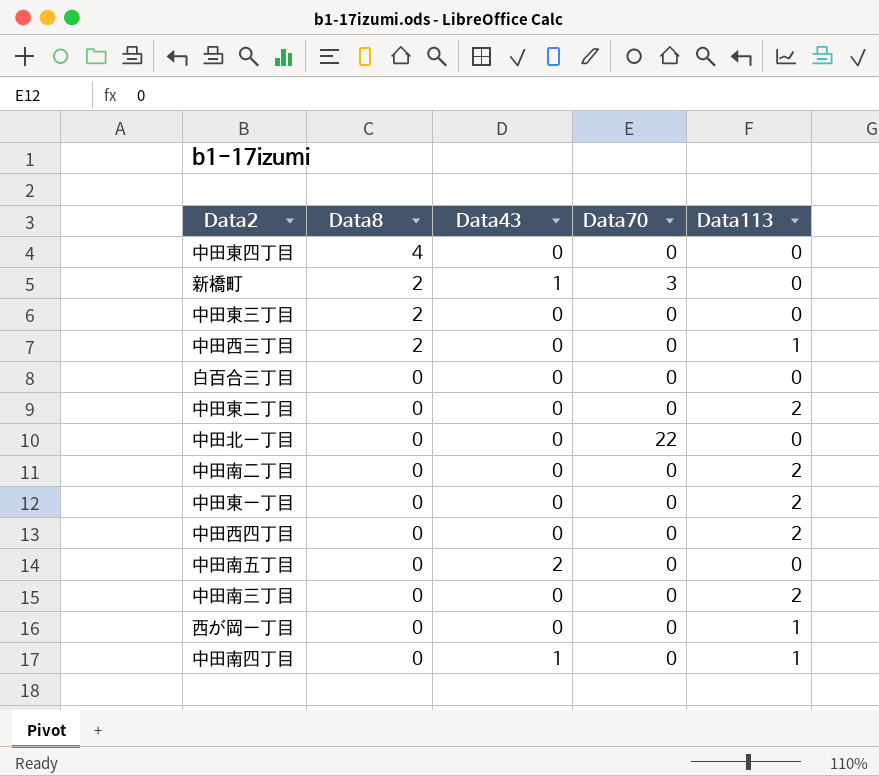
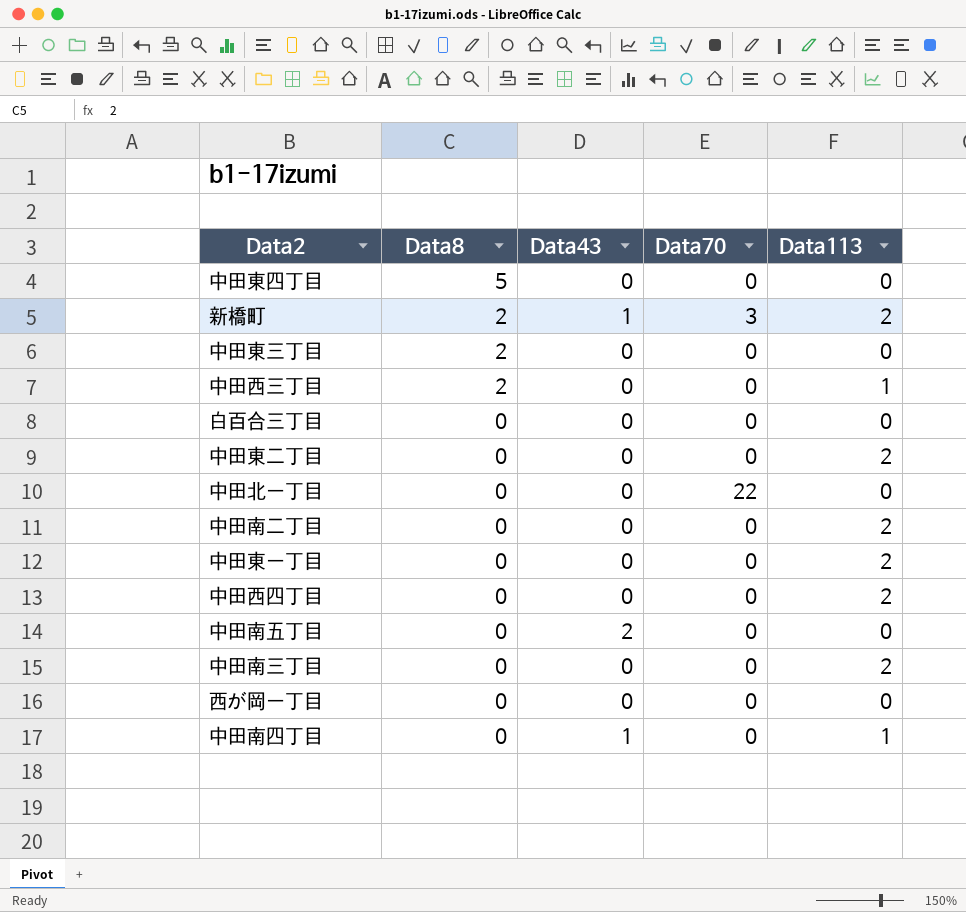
中田東四丁目 | Data8: 4 -> 5
新橋町 | Data113: 0 -> 2
西が岡一丁目 | Data113: 1 -> 0

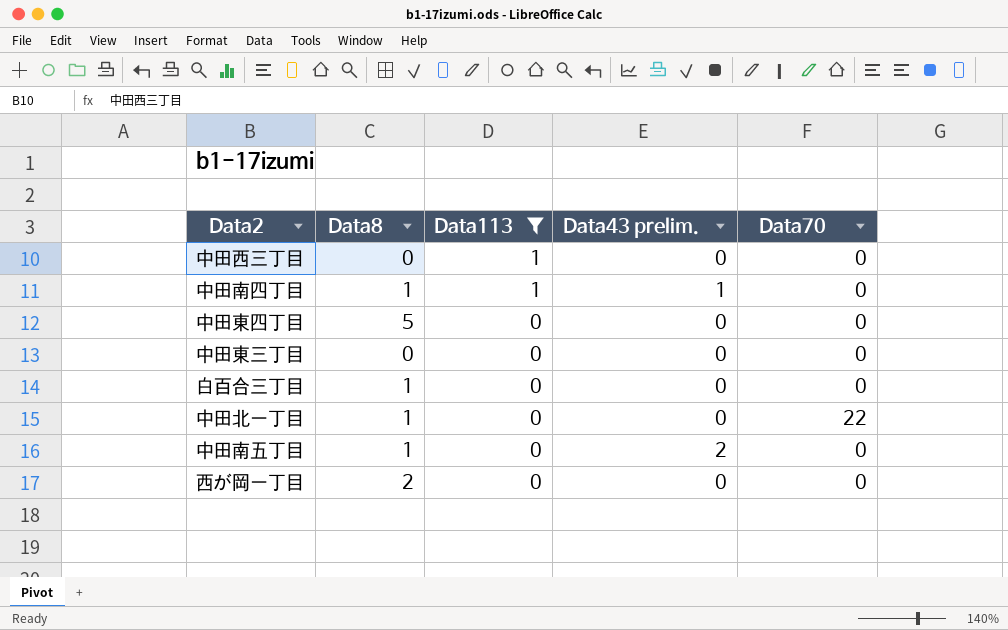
filter: none -> Data113 != 2
row order: Data8 descending -> Data113 descending
column Data113 | position: 5 -> 3
column name: Data43 -> Data43 prelim.
中田西三丁目 | Data8: 2 -> 0
中田南四丁目 | Data8: 0 -> 1
中田東三丁目 | Data8: 2 -> 0
白百合三丁目 | Data8: 0 -> 1
中田北一丁目 | Data8: 0 -> 1
中田南五丁目 | Data8: 0 -> 1
西が岡一丁目 | Data8: 0 -> 2

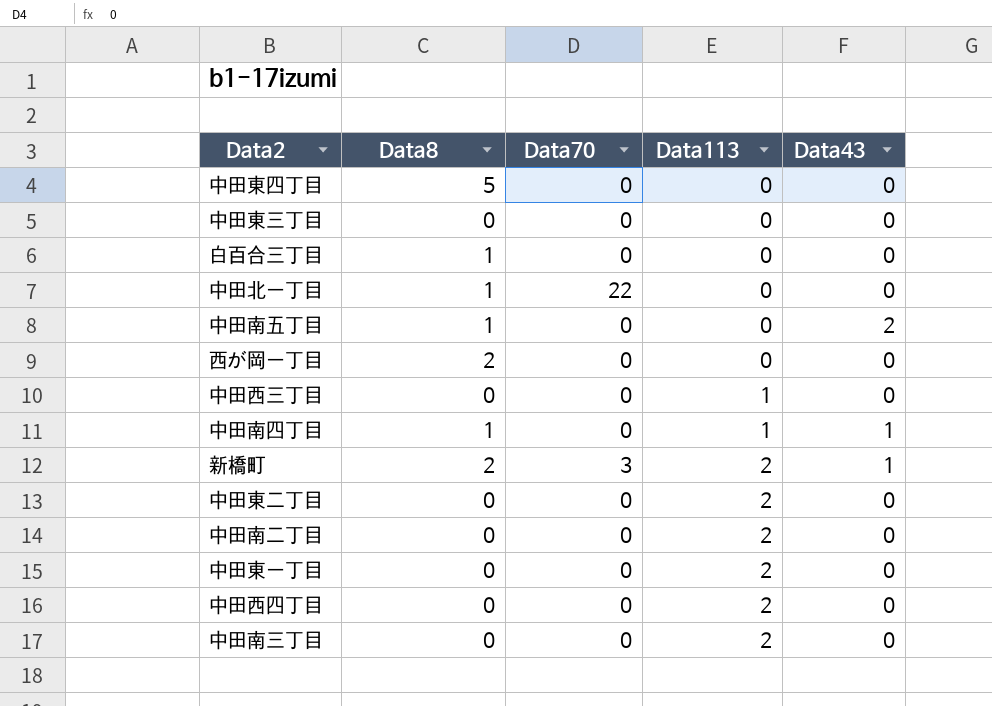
filter: Data113 != 2 -> none
row order: Data113 descending -> Data113 ascending
column Data70 | position: 5 -> 3
column name: Data43 prelim. -> Data43

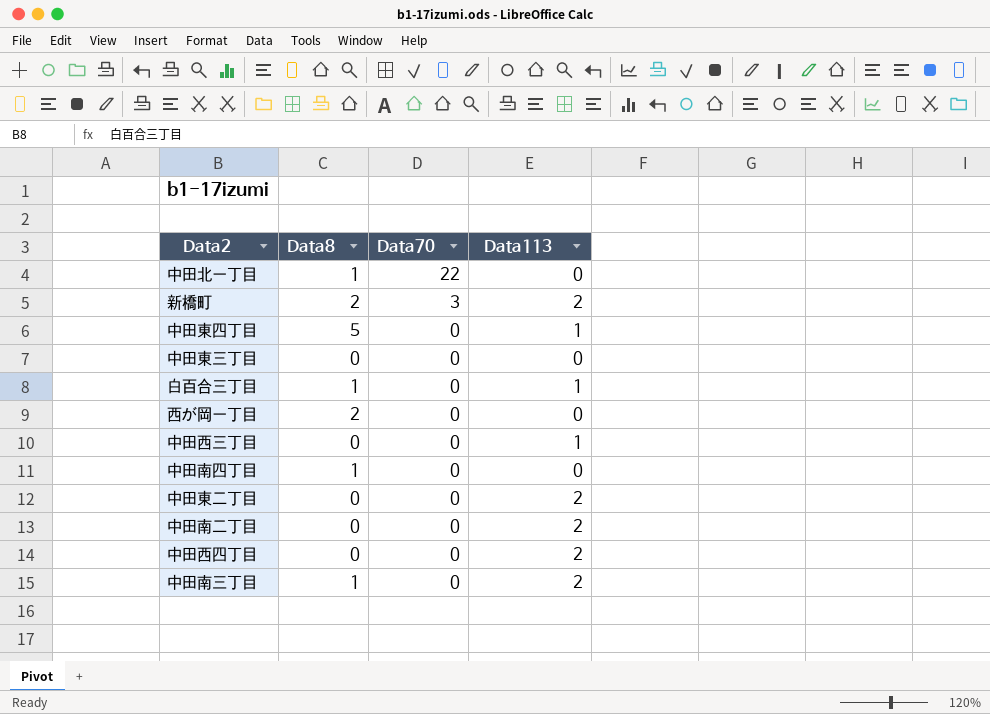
row order: Data113 ascending -> Data70 descending
column Data43 | position: 5 -> none
row 中田南五丁目: 1 | 0 | 0 | 2 -> none
row 中田東一丁目: 0 | 0 | 2 | 0 -> none
中田東四丁目 | Data113: 0 -> 1
白百合三丁目 | Data113: 0 -> 1
中田南四丁目 | Data113: 1 -> 0
中田南三丁目 | Data8: 0 -> 1

